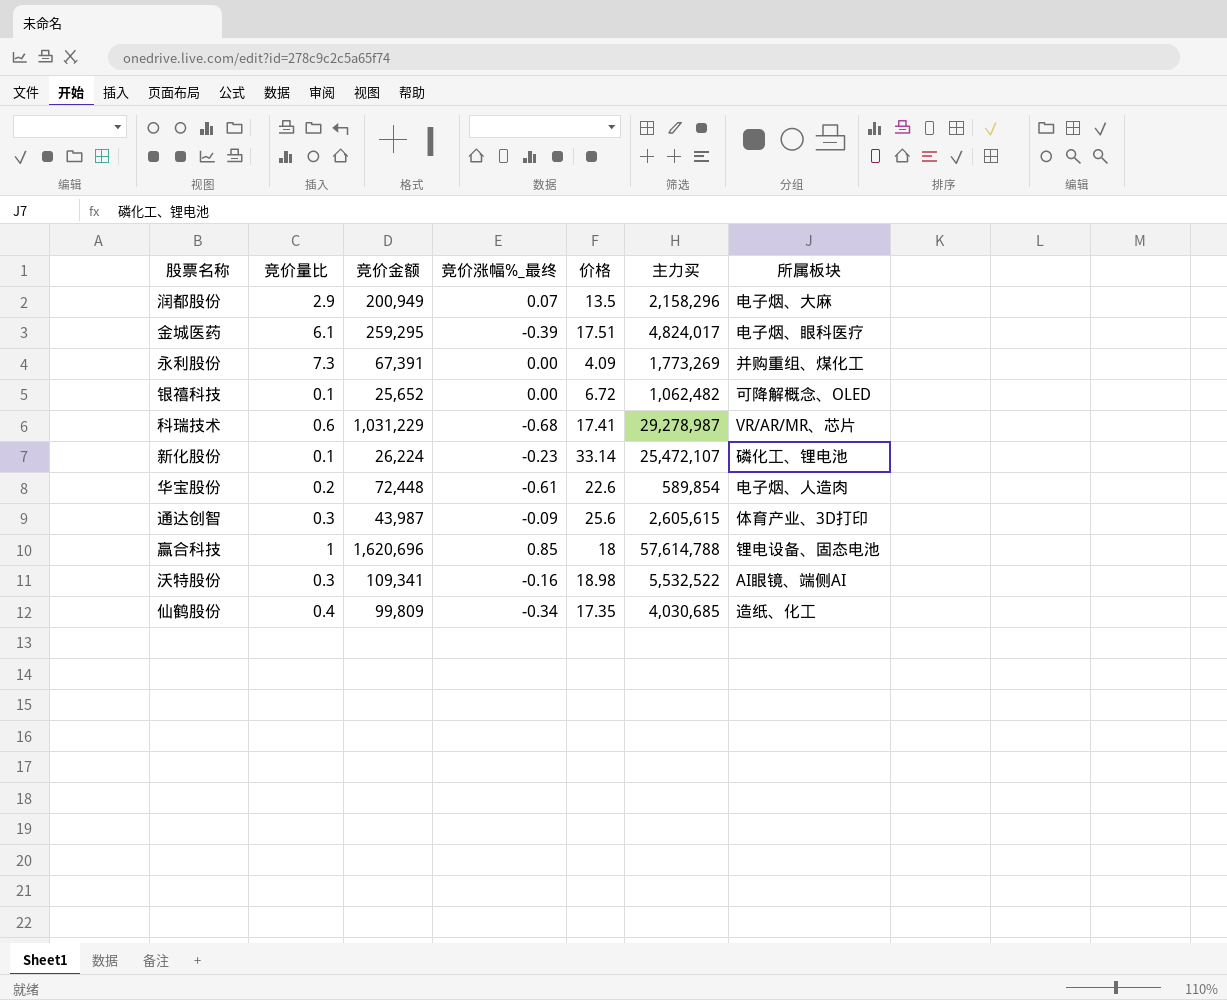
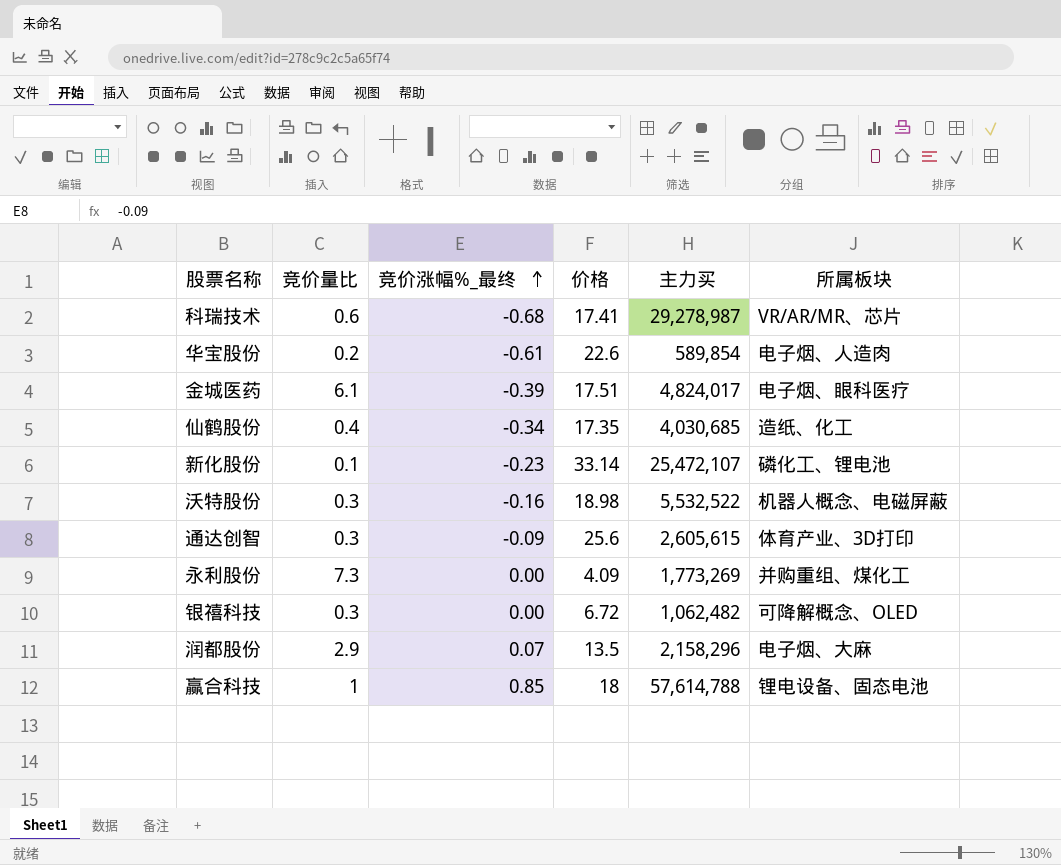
row order: none -> 竞价涨幅%_最终 ascending
column 竞价金额 | position: 3 -> none
沃特股份 | 所属板块: AI眼镜、端侧AI -> 机器人概念、电磁屏蔽
银禧科技 | 竞价量比: 0.1 -> 0.3

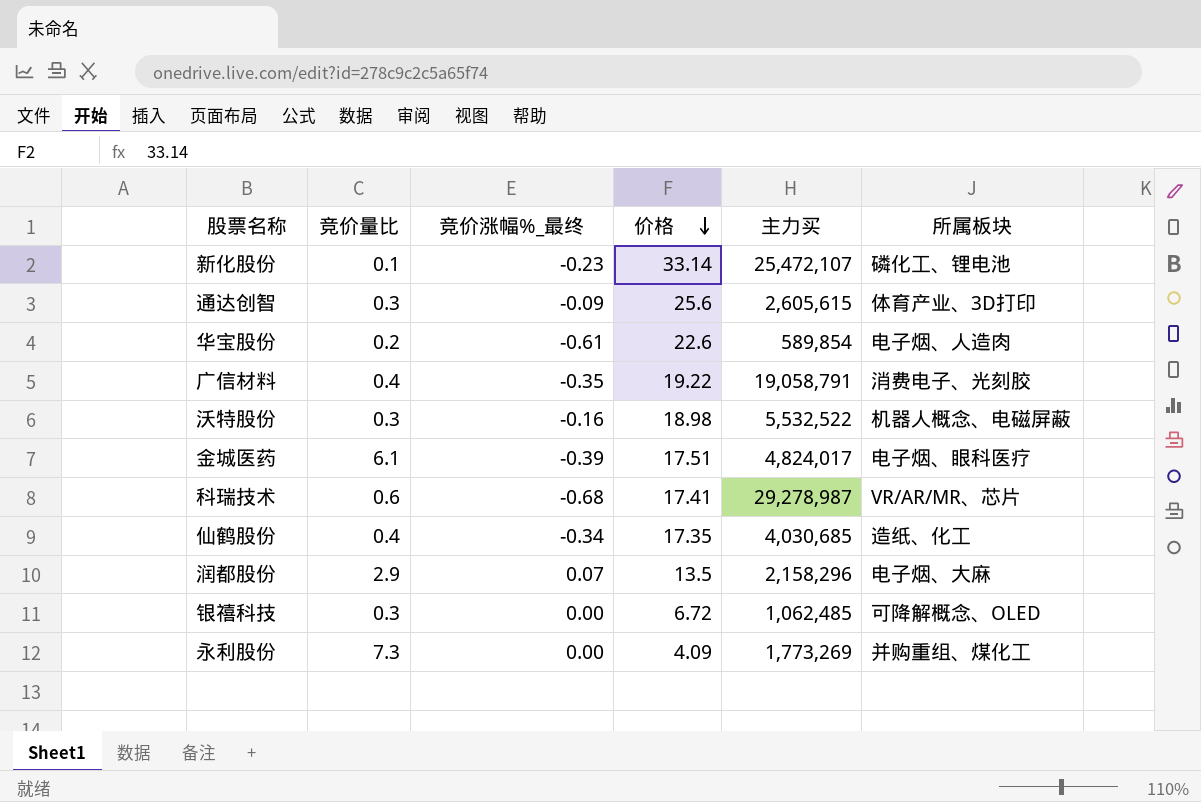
row order: 竞价涨幅%_最终 ascending -> 价格 descending
row 赢合科技: 1 | 0.85 | 18 | 57,614,788 | 锂电设备、固态电池 -> none
row 广信材料: none -> 0.4 | -0.35 | 19.22 | 19,058,791 | 消费电子、光刻胶
银禧科技 | 主力买: 1,062,482 -> 1,062,485

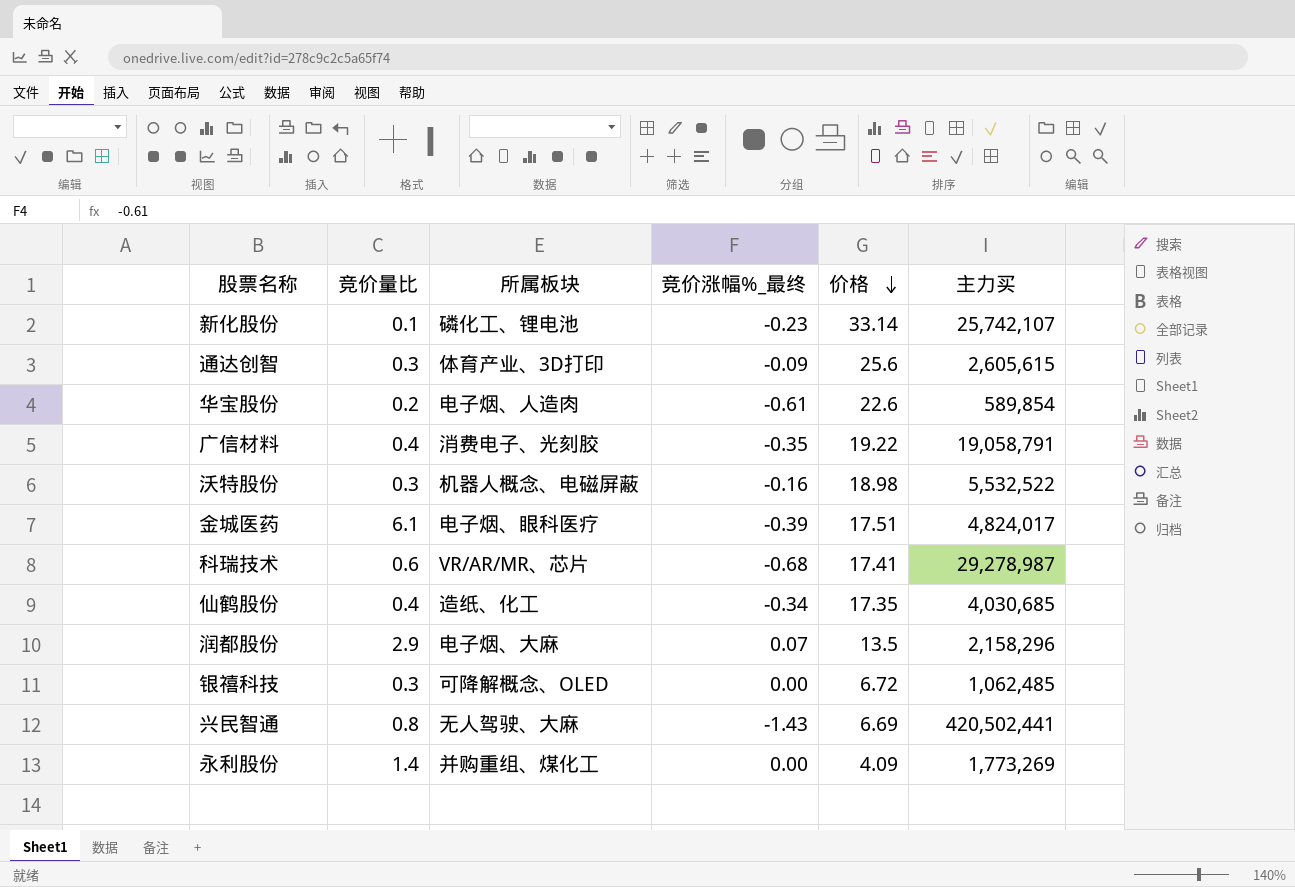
column 所属板块 | position: 6 -> 3
新化股份 | 主力买: 25,472,107 -> 25,742,107
row 兴民智通: none -> 0.8 | 无人驾驶、大麻 | -1.43 | 6.69 | 420,502,441
永利股份 | 竞价量比: 7.3 -> 1.4

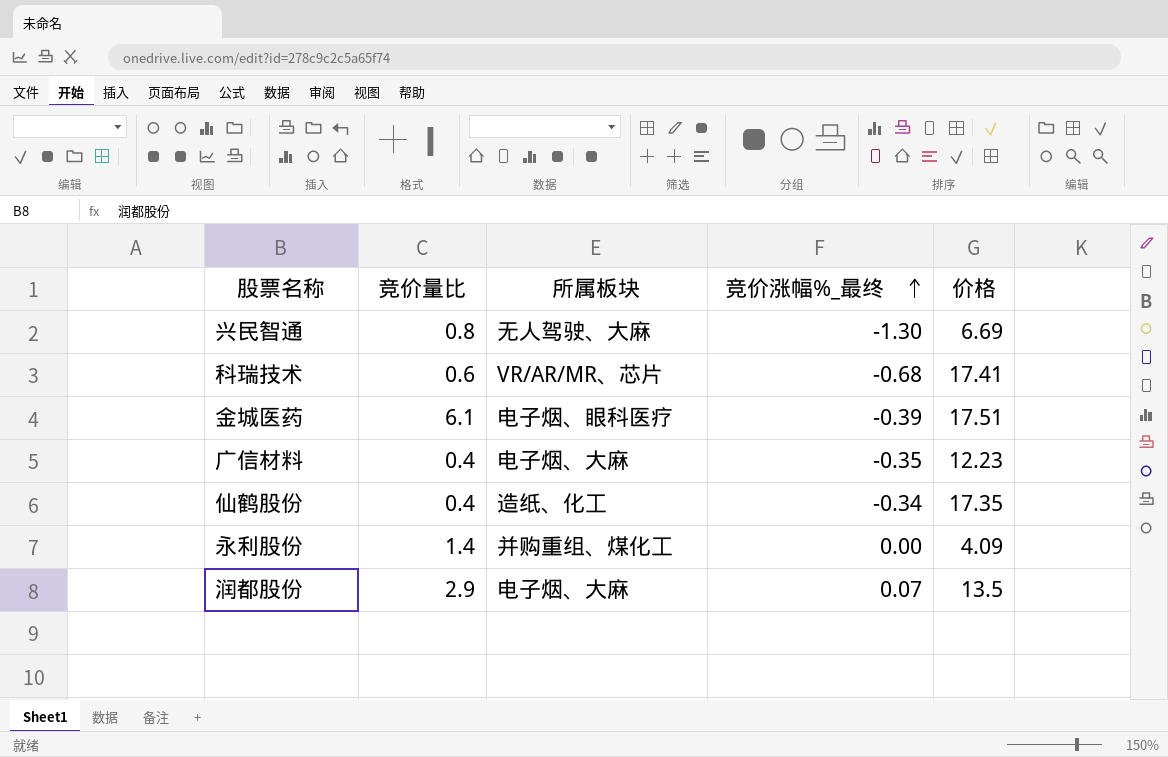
row order: 价格 descending -> 竞价涨幅%_最终 ascending
column 主力买 | position: 6 -> none
row 新化股份: 0.1 | 磷化工、锂电池 | -0.23 | 33.14 | 25,742,107 -> none
row 通达创智: 0.3 | 体育产业、3D打印 | -0.09 | 25.6 | 2,605,615 -> none
row 华宝股份: 0.2 | 电子烟、人造肉 | -0.61 | 22.6 | 589,854 -> none
row 沃特股份: 0.3 | 机器人概念、电磁屏蔽 | -0.16 | 18.98 | 5,532,522 -> none
row 银禧科技: 0.3 | 可降解概念、OLED | 0.00 | 6.72 | 1,062,485 -> none
兴民智通 | 竞价涨幅%_最终: -1.43 -> -1.30
广信材料 | 所属板块: 消费电子、光刻胶 -> 电子烟、大麻
广信材料 | 价格: 19.22 -> 12.23

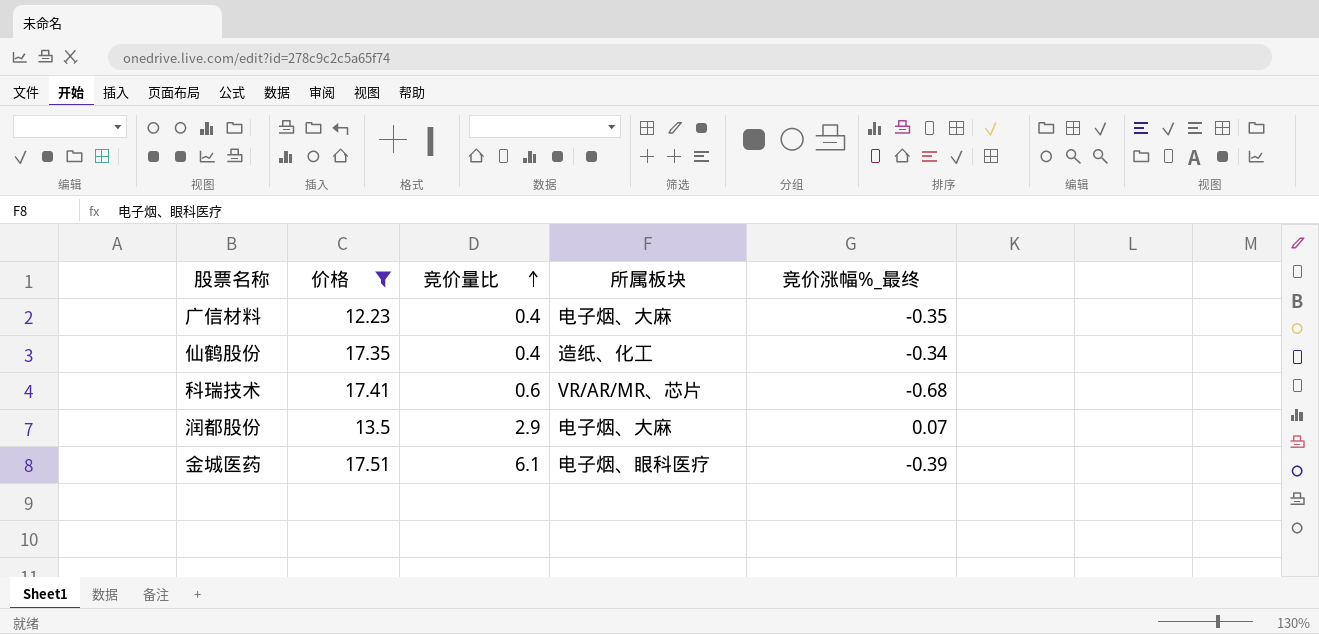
filter: none -> 价格 >= 12.23
row order: 竞价涨幅%_最终 ascending -> 竞价量比 ascending
column 价格 | position: 5 -> 2

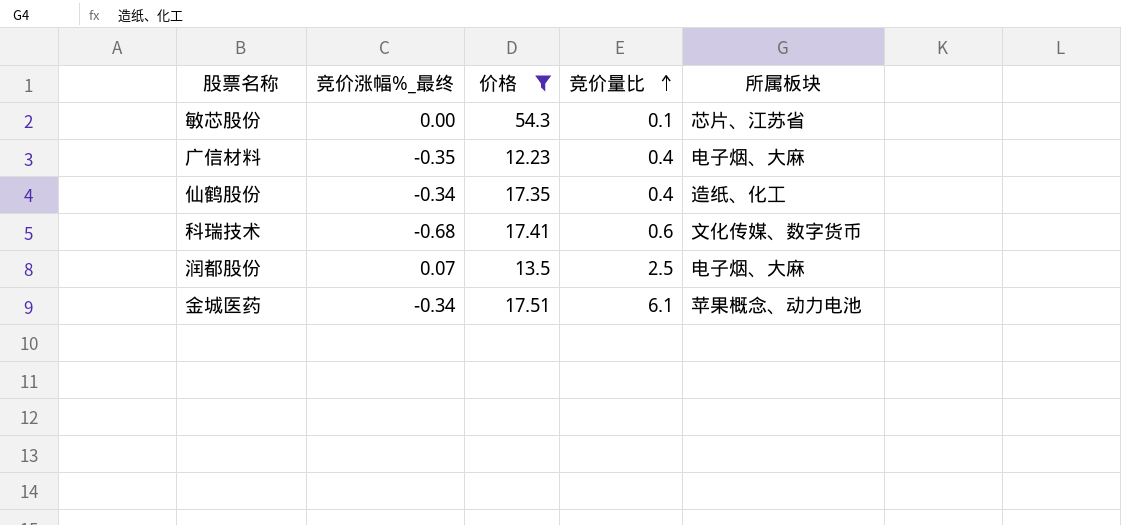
column 竞价涨幅%_最终 | position: 5 -> 2
row 敏芯股份: none -> 0.00 | 54.3 | 0.1 | 芯片、江苏省
科瑞技术 | 所属板块: VR/AR/MR、芯片 -> 文化传媒、数字货币
润都股份 | 竞价量比: 2.9 -> 2.5
金城医药 | 竞价涨幅%_最终: -0.39 -> -0.34
金城医药 | 所属板块: 电子烟、眼科医疗 -> 苹果概念、动力电池

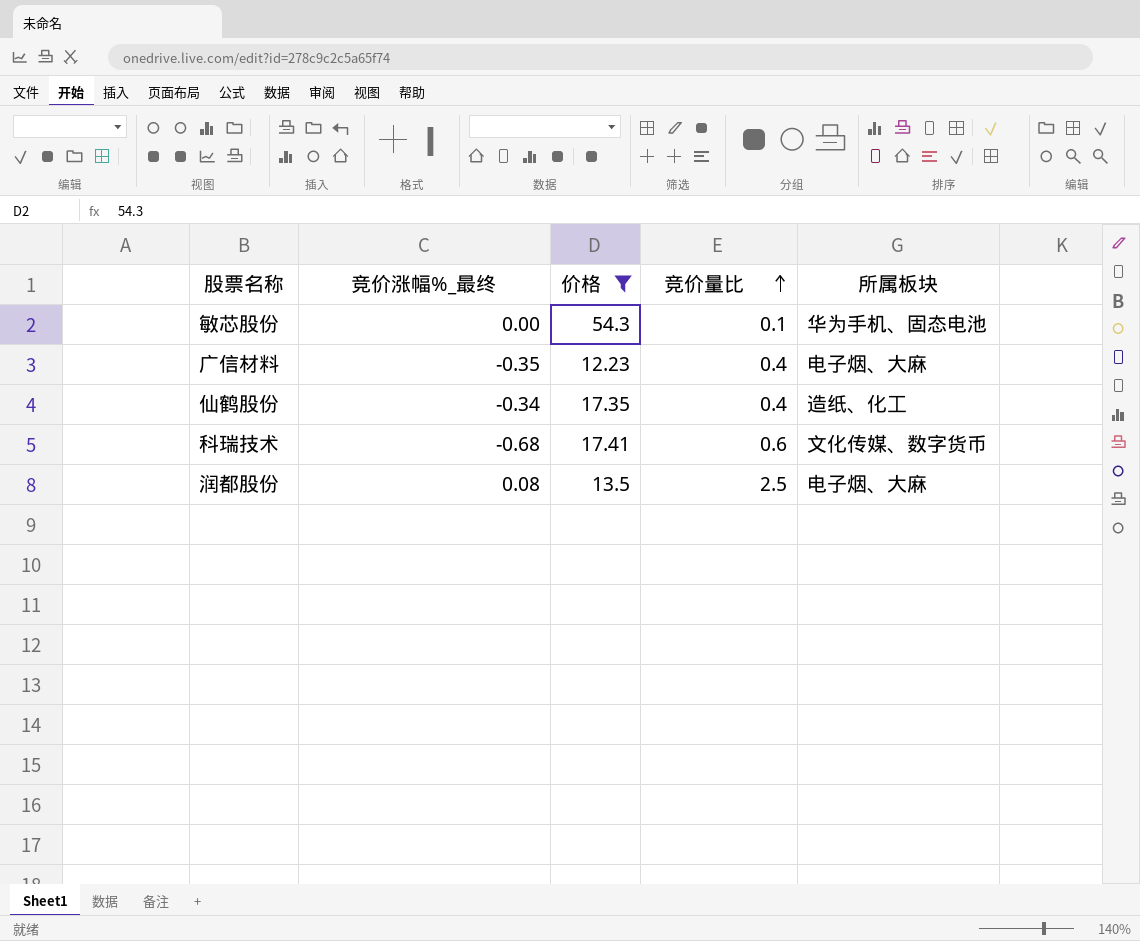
row 金城医药: -0.34 | 17.51 | 6.1 | 苹果概念、动力电池 -> none
敏芯股份 | 所属板块: 芯片、江苏省 -> 华为手机、固态电池
润都股份 | 竞价涨幅%_最终: 0.07 -> 0.08

